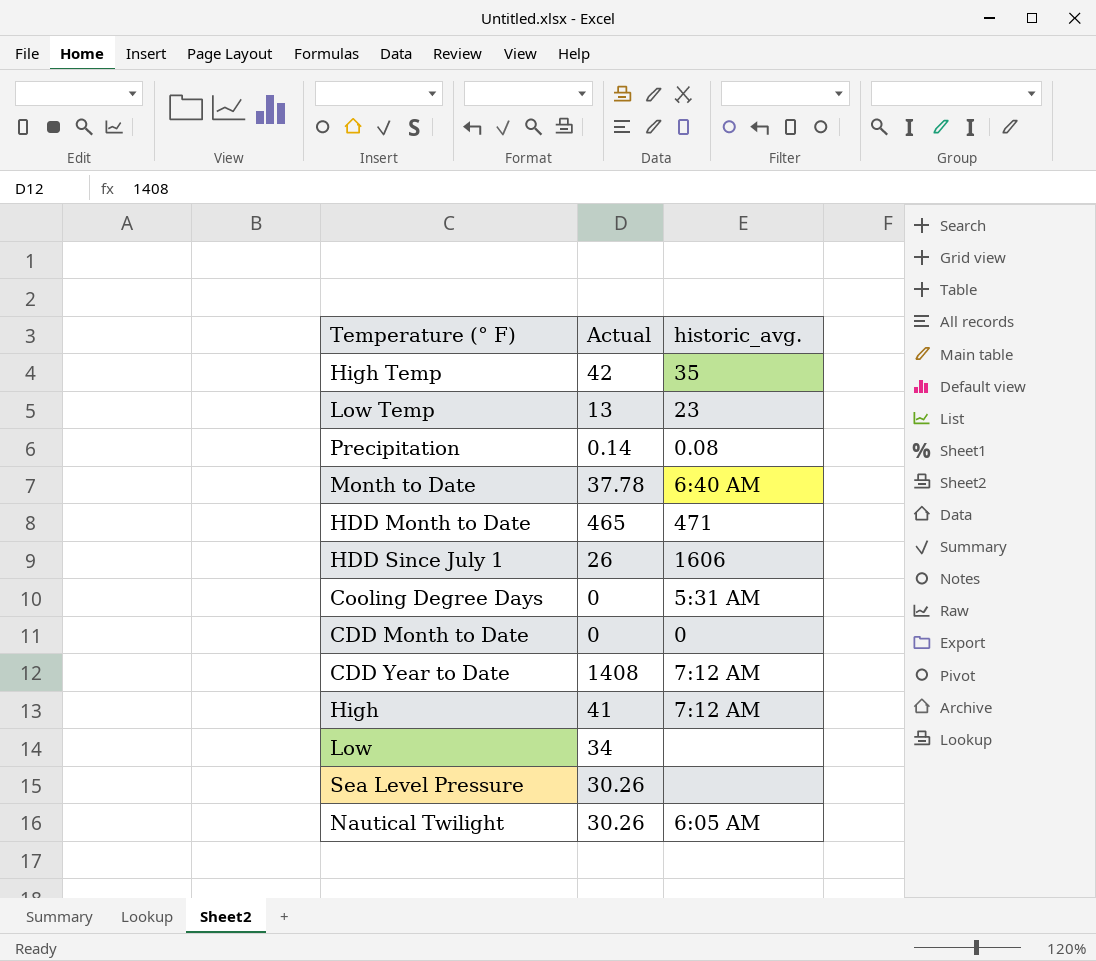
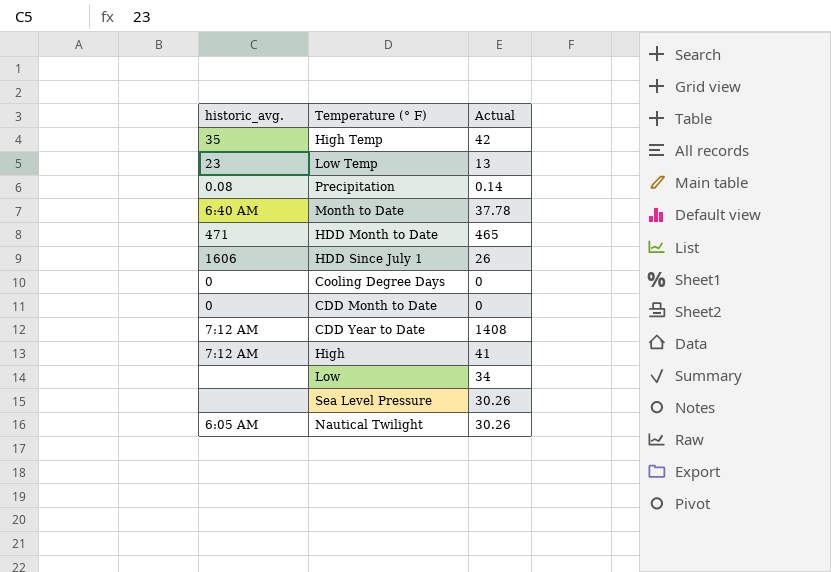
column historic_avg. | position: 3 -> 1
Cooling Degree Days | historic_avg.: 5:31 AM -> 0

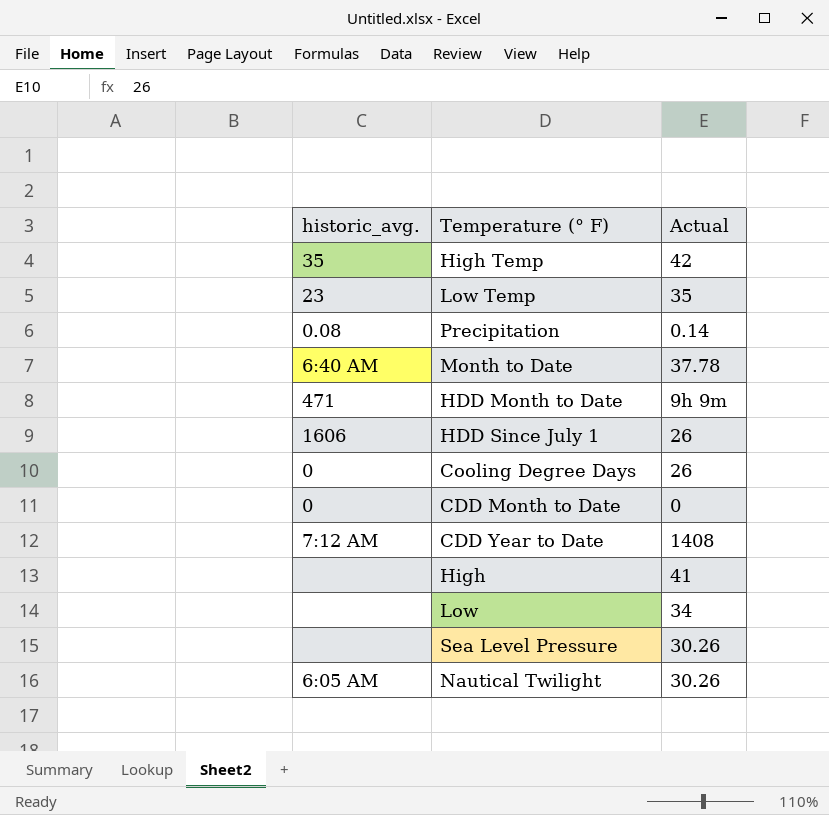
Low Temp | Actual: 13 -> 35
HDD Month to Date | Actual: 465 -> 9h 9m
Cooling Degree Days | Actual: 0 -> 26
High | historic_avg.: 7:12 AM -> none

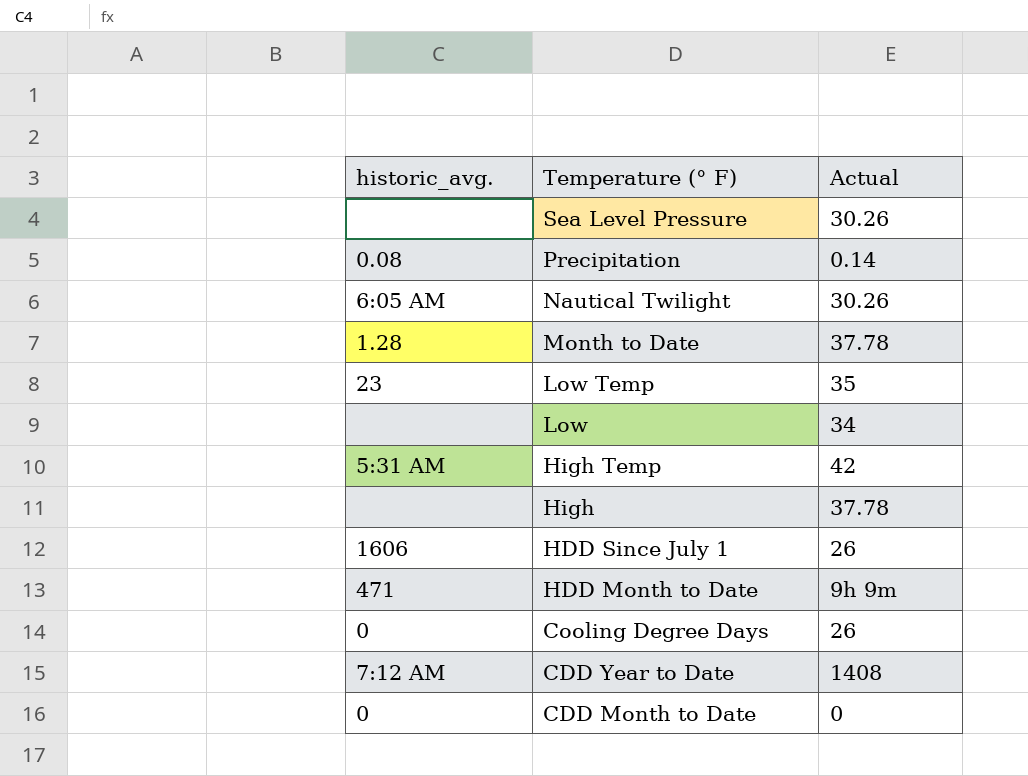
row order: none -> Temperature (° F) descending
Month to Date | historic_avg.: 6:40 AM -> 1.28
High Temp | historic_avg.: 35 -> 5:31 AM
High | Actual: 41 -> 37.78

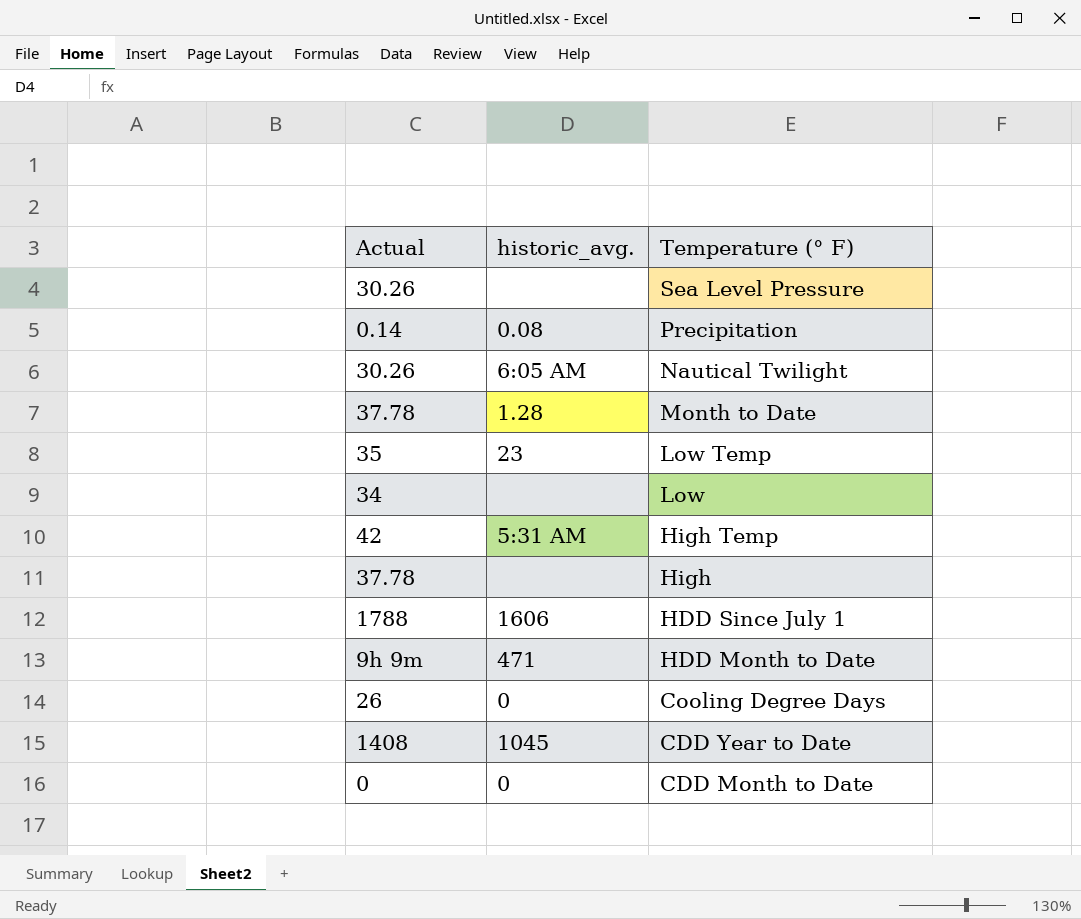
column Actual | position: 3 -> 1
HDD Since July 1 | Actual: 26 -> 1788
CDD Year to Date | historic_avg.: 7:12 AM -> 1045

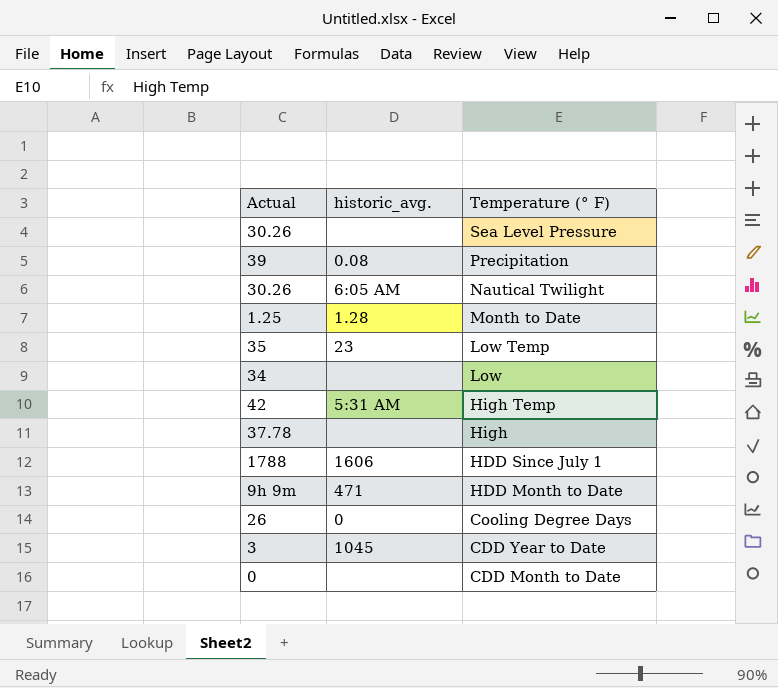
Precipitation | Actual: 0.14 -> 39
Month to Date | Actual: 37.78 -> 1.25
CDD Year to Date | Actual: 1408 -> 3
CDD Month to Date | historic_avg.: 0 -> none

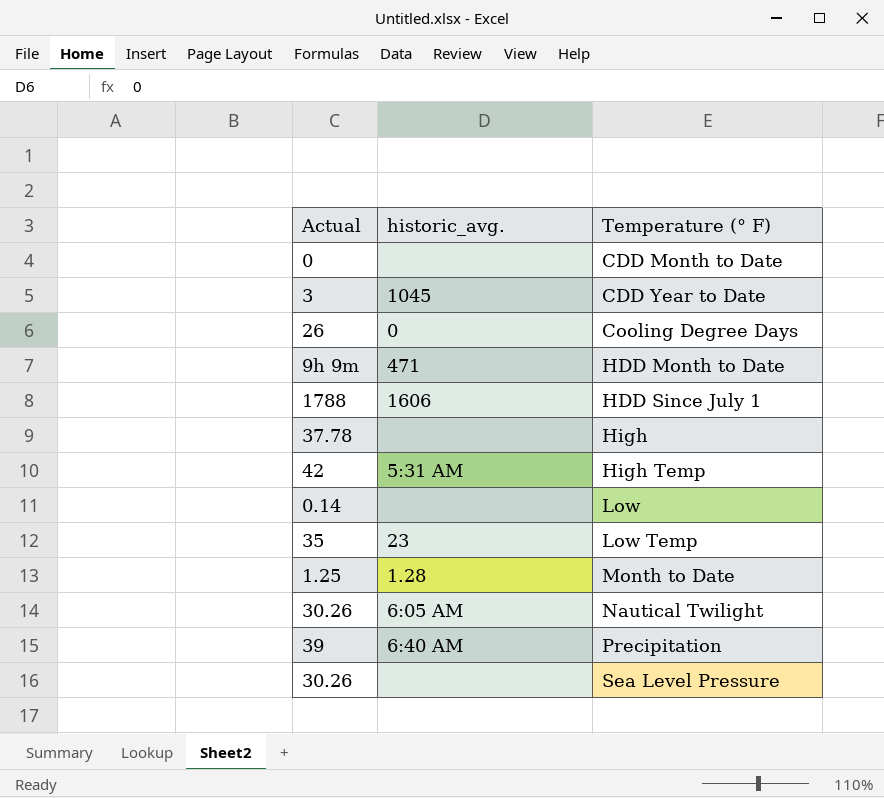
row order: Temperature (° F) descending -> Temperature (° F) ascending
Low | Actual: 34 -> 0.14
Precipitation | historic_avg.: 0.08 -> 6:40 AM

